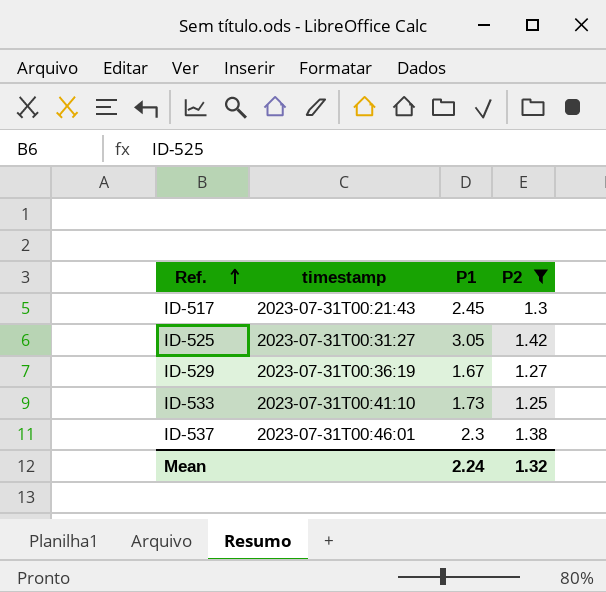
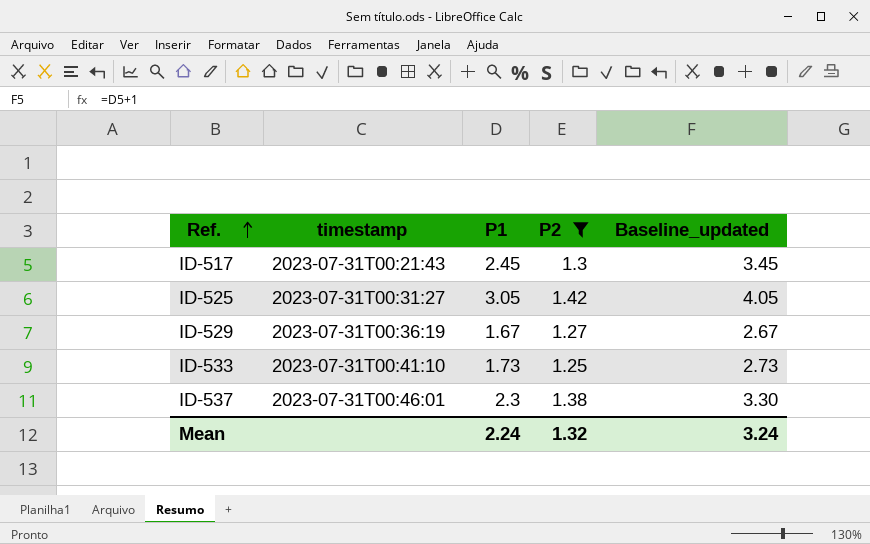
column Baseline_updated | formula: none -> [P1] + 1

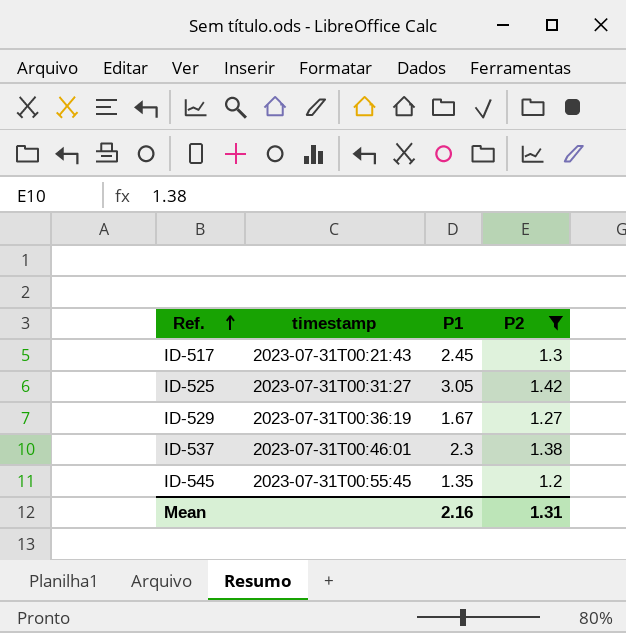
column Baseline_updated | formula: [P1] + 1 -> none
row ID-533: 2023-07-31T00:41:10 | 1.73 | 1.25 | 2.73 -> none
row ID-545: none -> 2023-07-31T00:55:45 | 1.35 | 1.2
Mean | P1: 2.24 -> 2.16
Mean | P2: 1.32 -> 1.31

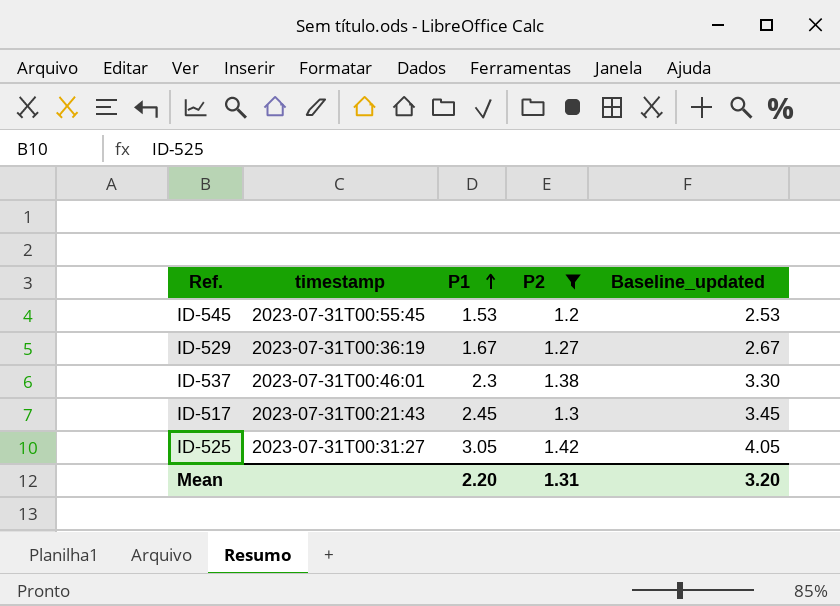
row order: Ref. ascending -> P1 ascending
column Baseline_updated | formula: none -> [P1] + 1
ID-545 | P1: 1.35 -> 1.53
Mean | P1: 2.16 -> 2.20

